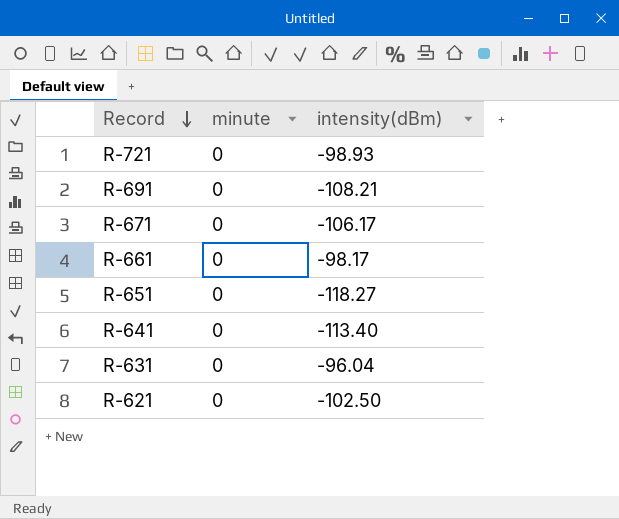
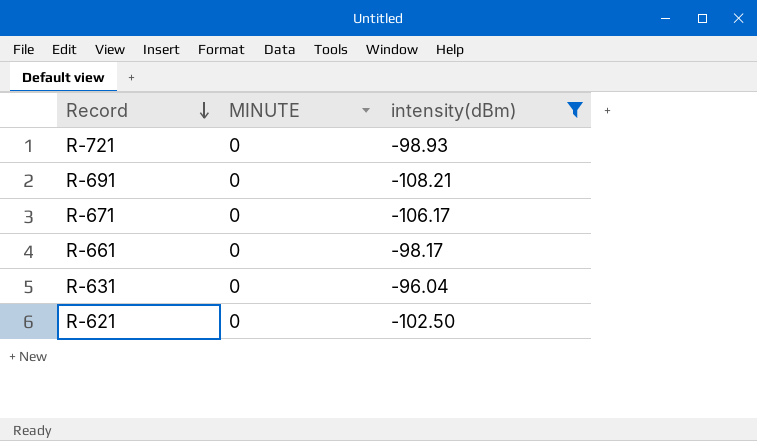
filter: none -> intensity(dBm) >= -108.21
column name: minute -> MINUTE

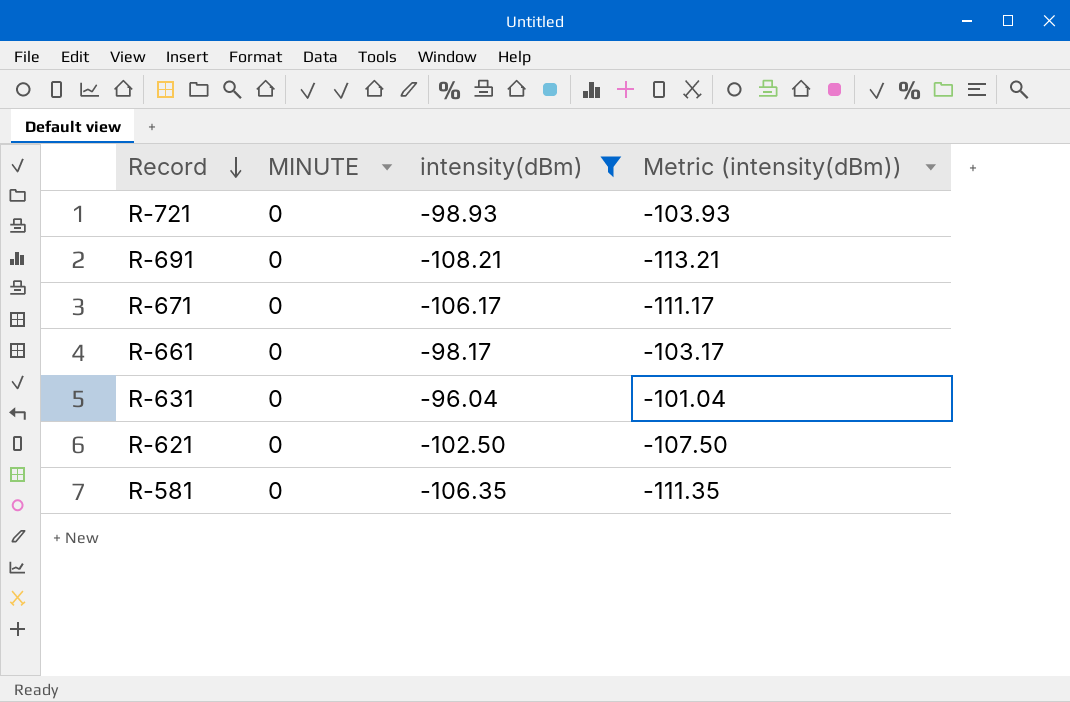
column Metric (intensity(dBm)) | formula: none -> [intensity(dBm)] - 5
row R-581: none -> 0 | -106.35 | -111.35

